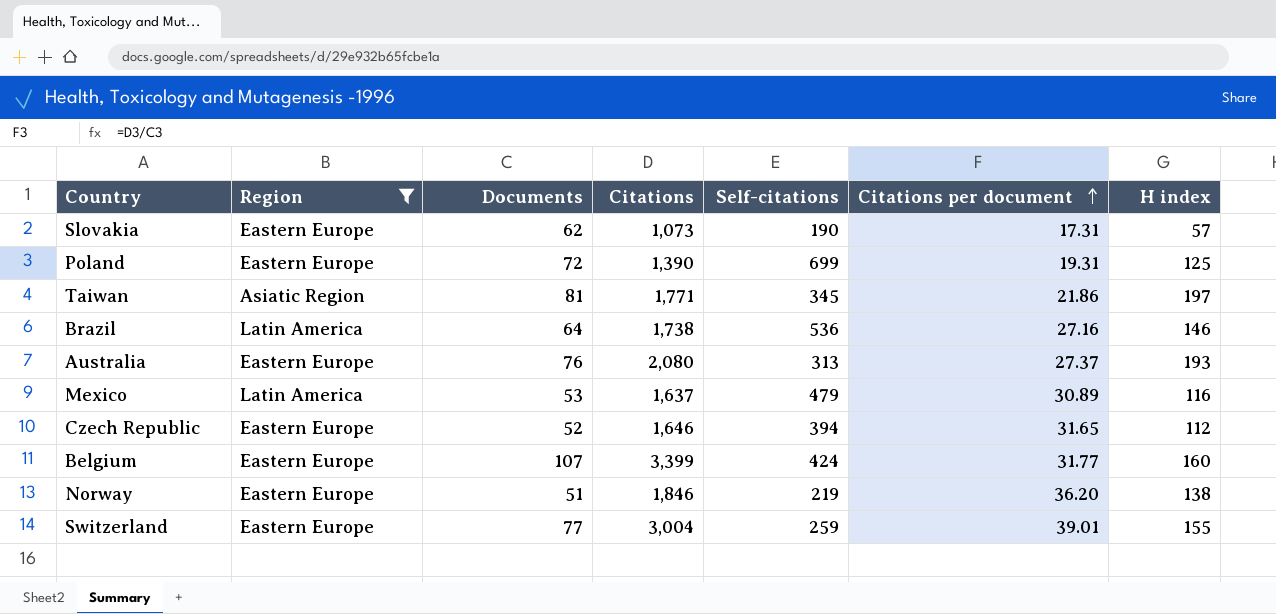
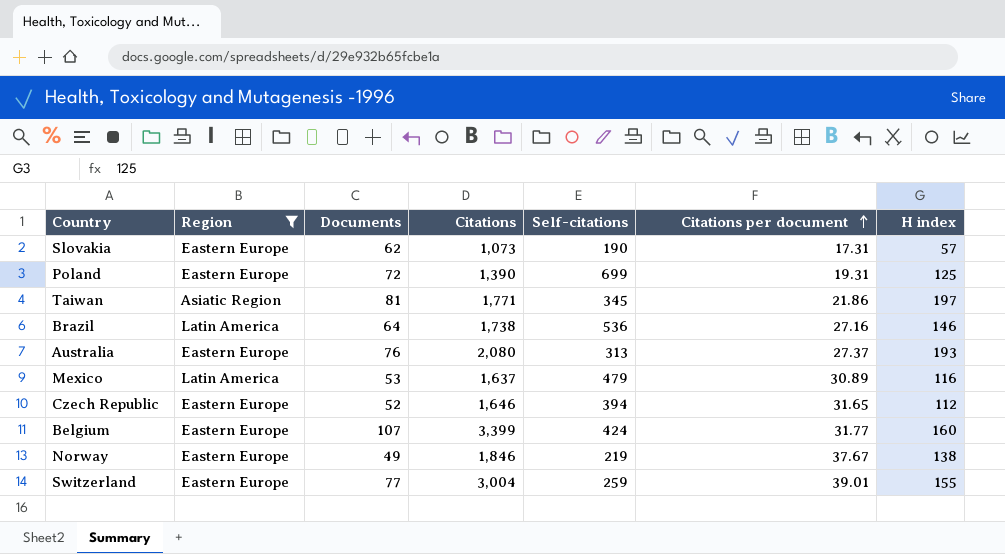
Norway | Documents: 51 -> 49
Norway | Citations per document: 36.20 -> 37.67

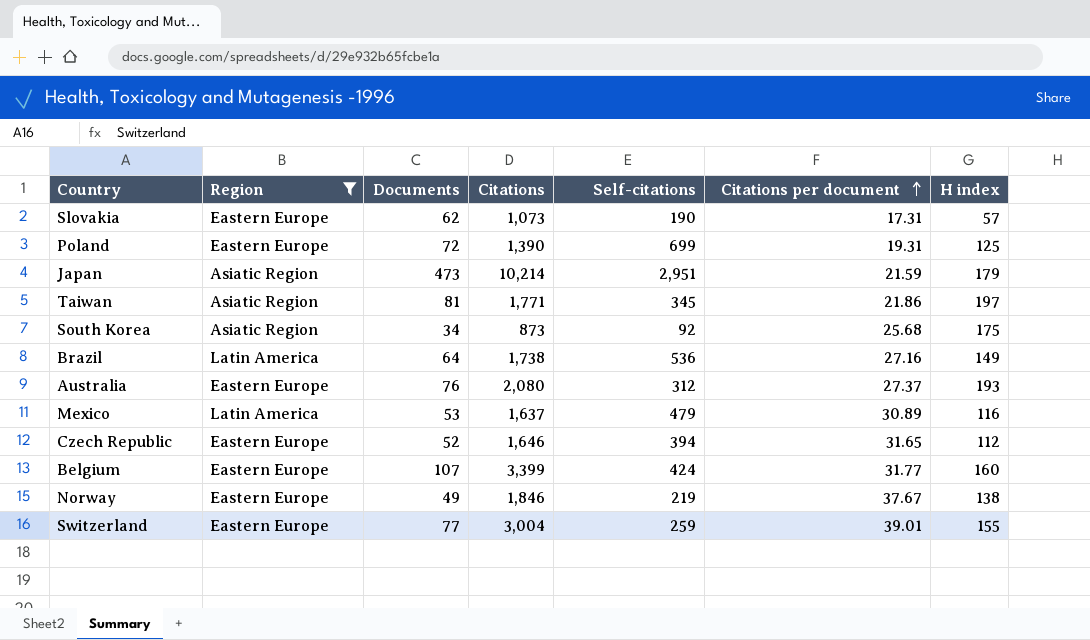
row Japan: none -> Asiatic Region | 473 | 10,214 | 2,951 | 21.59 | 179
row South Korea: none -> Asiatic Region | 34 | 873 | 92 | 25.68 | 175
Brazil | H index: 146 -> 149
Australia | Self-citations: 313 -> 312

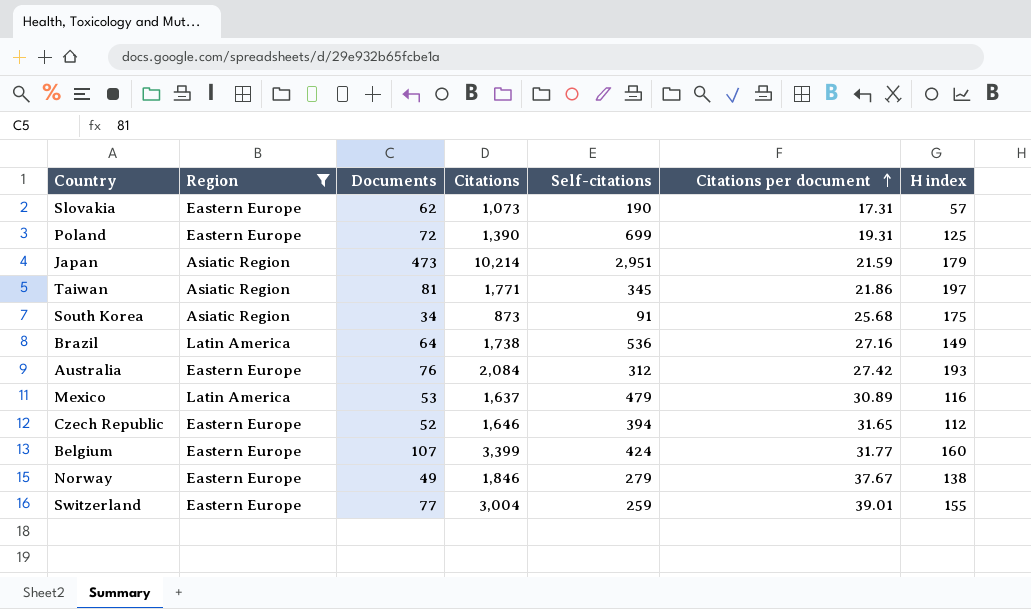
South Korea | Self-citations: 92 -> 91
Australia | Citations: 2,080 -> 2,084
Australia | Citations per document: 27.37 -> 27.42
Norway | Self-citations: 219 -> 279

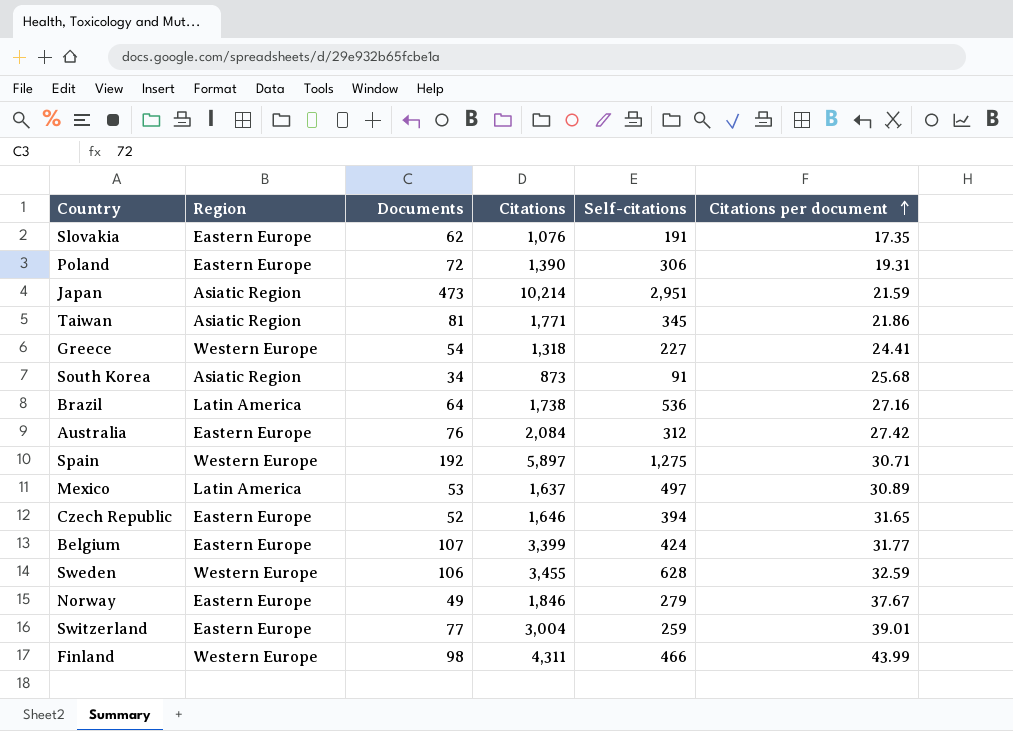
filter: Region != Western Europe -> none
column H index | position: 7 -> none
Slovakia | Citations: 1,073 -> 1,076
Slovakia | Self-citations: 190 -> 191
Slovakia | Citations per document: 17.31 -> 17.35
Poland | Self-citations: 699 -> 306
Mexico | Self-citations: 479 -> 497

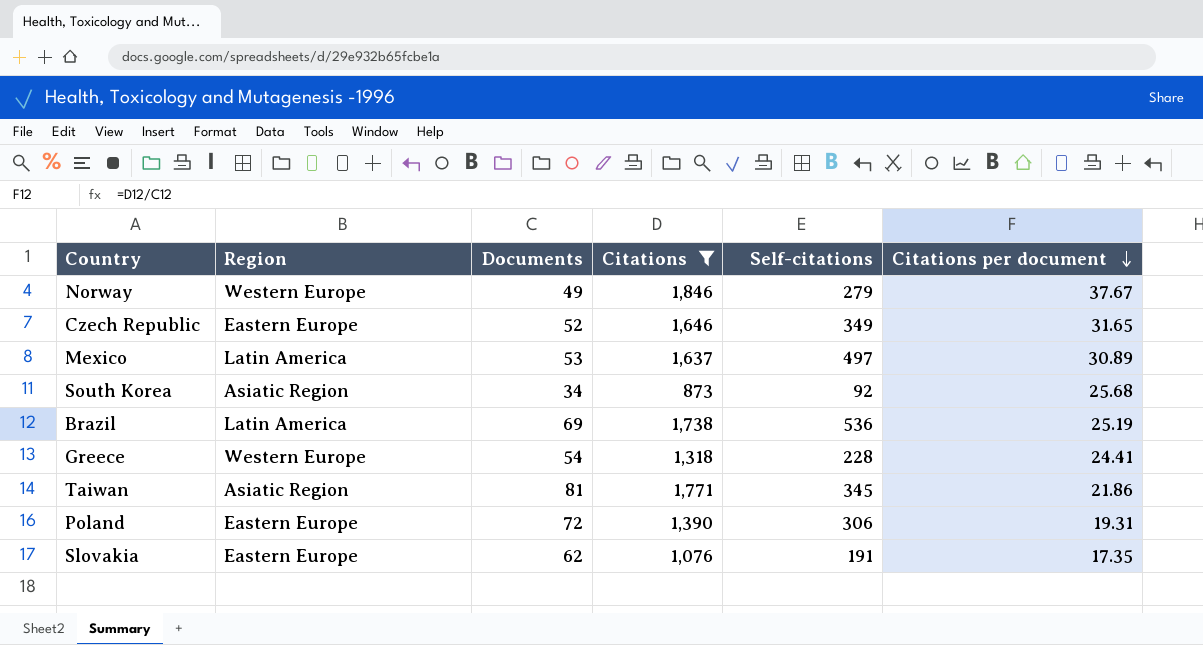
filter: none -> Citations <= 1,846
row order: Citations per document ascending -> Citations per document descending
Norway | Region: Eastern Europe -> Western Europe
Czech Republic | Self-citations: 394 -> 349
South Korea | Self-citations: 91 -> 92
Brazil | Documents: 64 -> 69
Brazil | Citations per document: 27.16 -> 25.19
Greece | Self-citations: 227 -> 228

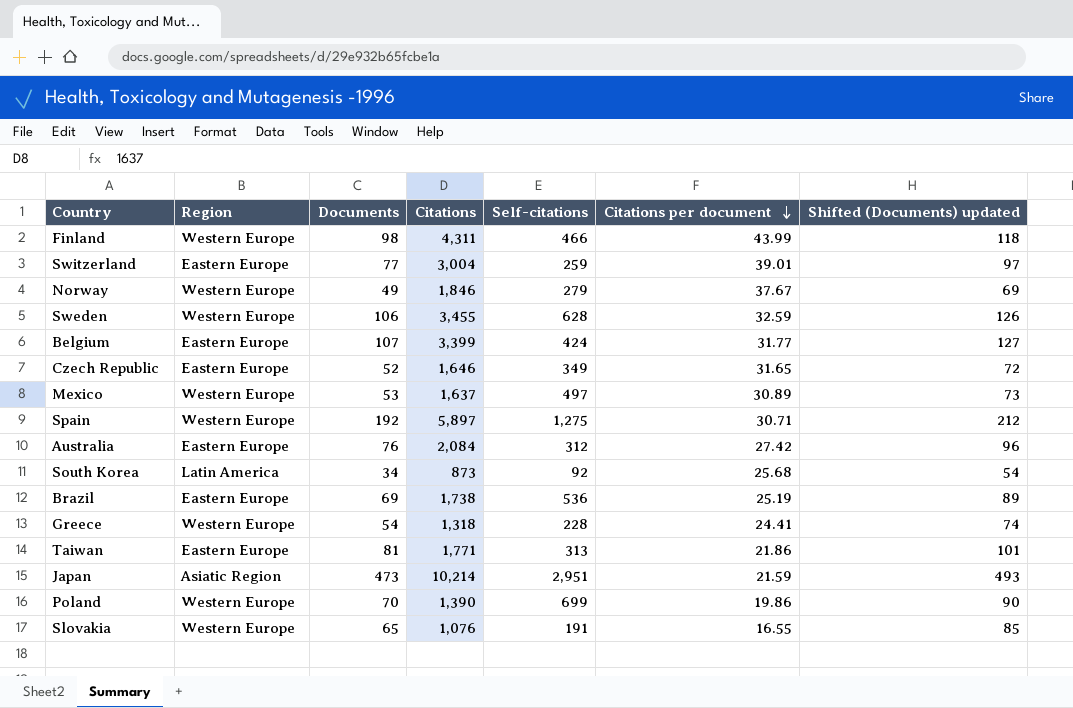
filter: Citations <= 1,846 -> none
column Shifted (Documents) updated | formula: none -> [Documents] + 20
Mexico | Region: Latin America -> Western Europe
South Korea | Region: Asiatic Region -> Latin America
Brazil | Region: Latin America -> Eastern Europe
Taiwan | Region: Asiatic Region -> Eastern Europe
Taiwan | Self-citations: 345 -> 313
Poland | Region: Eastern Europe -> Western Europe
Poland | Documents: 72 -> 70
Poland | Self-citations: 306 -> 699
Poland | Citations per document: 19.31 -> 19.86
Slovakia | Region: Eastern Europe -> Western Europe
Slovakia | Documents: 62 -> 65
Slovakia | Citations per document: 17.35 -> 16.55

